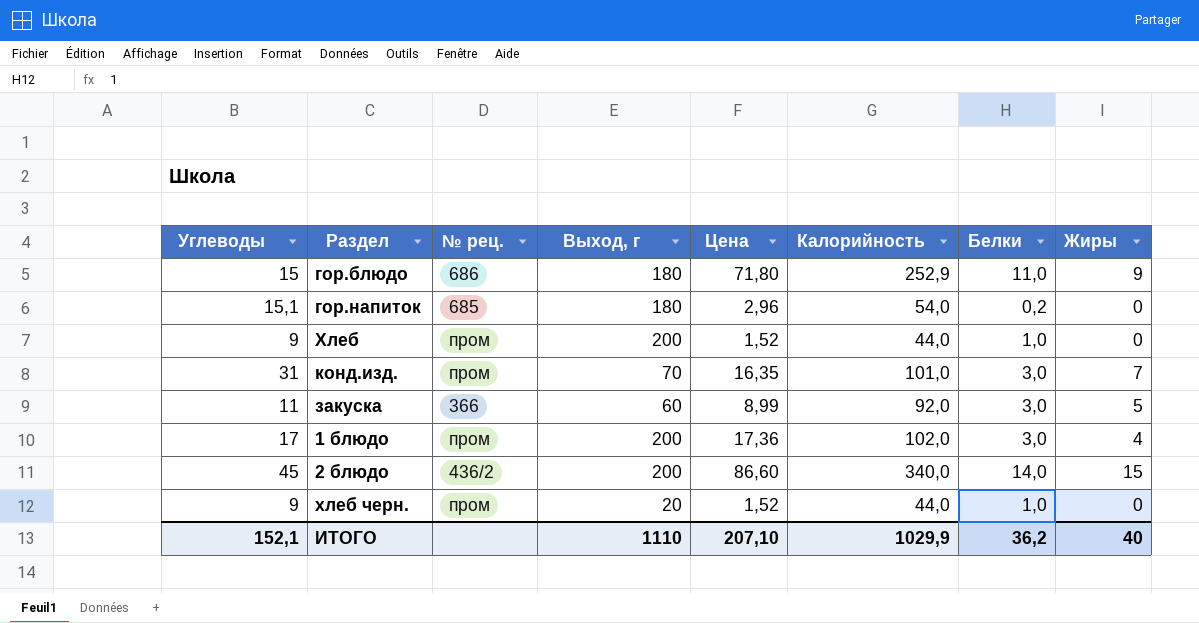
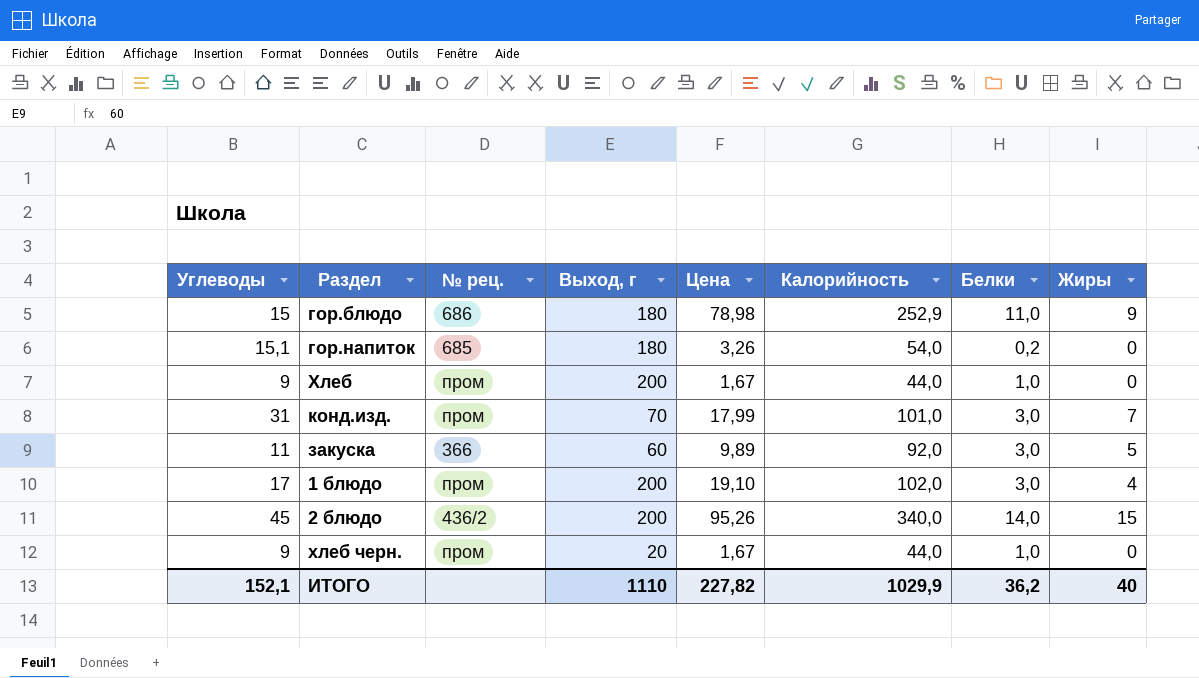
гор.блюдо | Цена: 71,80 -> 78,98
гор.напиток | Цена: 2,96 -> 3,26
Хлеб | Цена: 1,52 -> 1,67
конд.изд. | Цена: 16,35 -> 17,99
закуска | Цена: 8,99 -> 9,89
1 блюдо | Цена: 17,36 -> 19,10
2 блюдо | Цена: 86,60 -> 95,26
хлеб черн. | Цена: 1,52 -> 1,67
ИТОГО | Цена: 207,10 -> 227,82

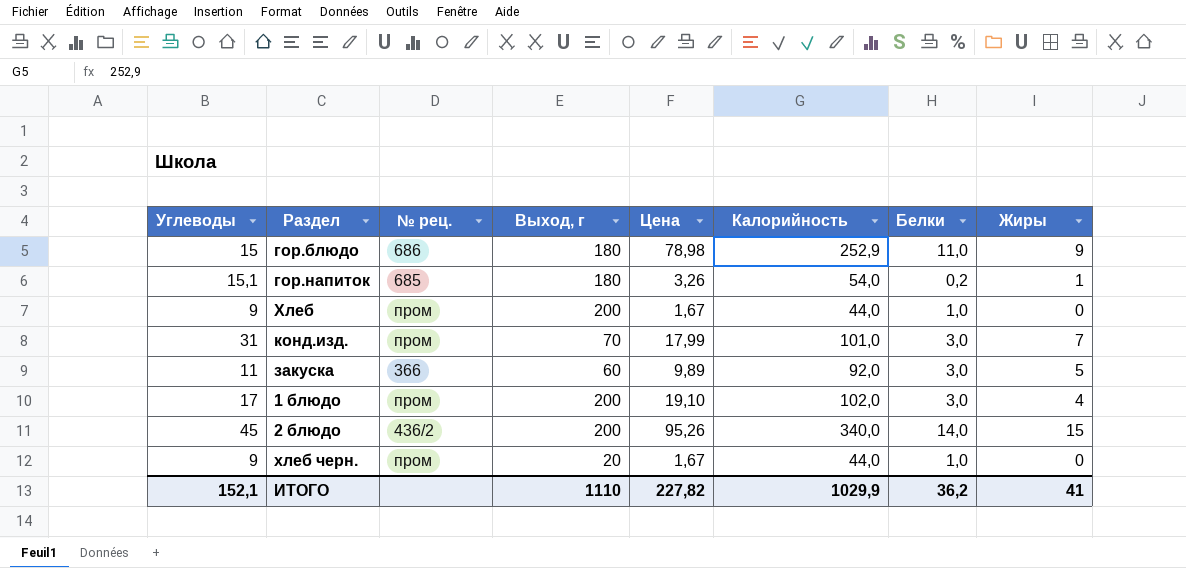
гор.напиток | Жиры: 0 -> 1
ИТОГО | Жиры: 40 -> 41

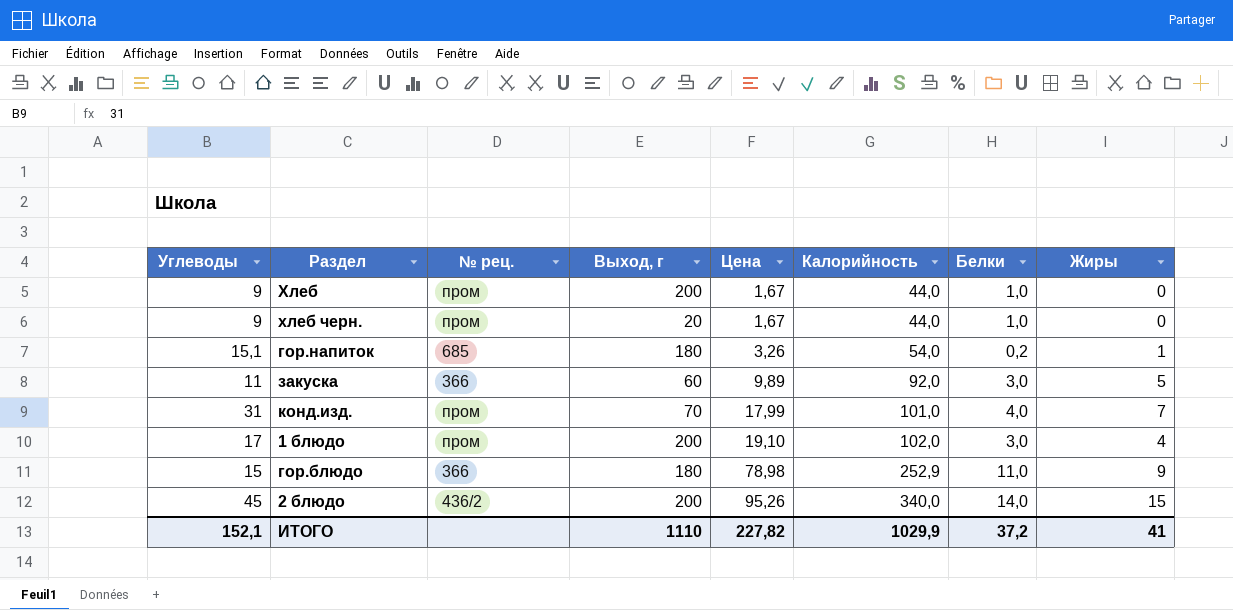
row order: none -> Цена ascending
конд.изд. | Белки: 3,0 -> 4,0
гор.блюдо | № рец.: 686 -> 366
ИТОГО | Белки: 36,2 -> 37,2

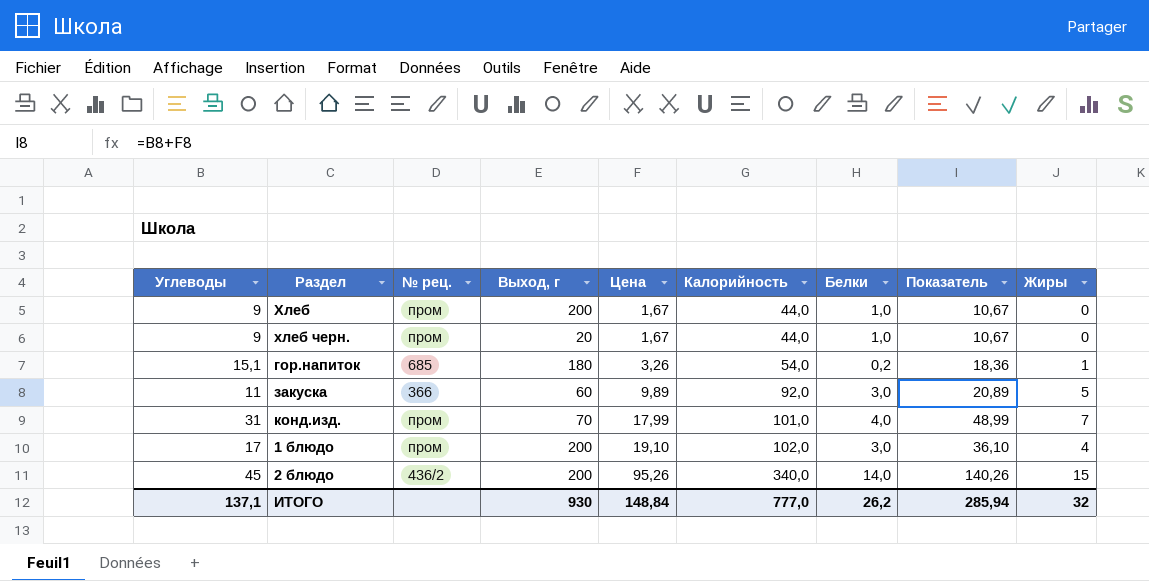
column Показатель | formula: none -> [Углеводы] + [Цена]
row гор.блюдо: 15 | 366 | 180 | 78,98 | 252,9 | 11,0 | 9 -> none
ИТОГО | Углеводы: 152,1 -> 137,1
ИТОГО | Выход, г: 1110 -> 930
ИТОГО | Цена: 227,82 -> 148,84
ИТОГО | Калорийность: 1029,9 -> 777,0
ИТОГО | Белки: 37,2 -> 26,2
ИТОГО | Жиры: 41 -> 32

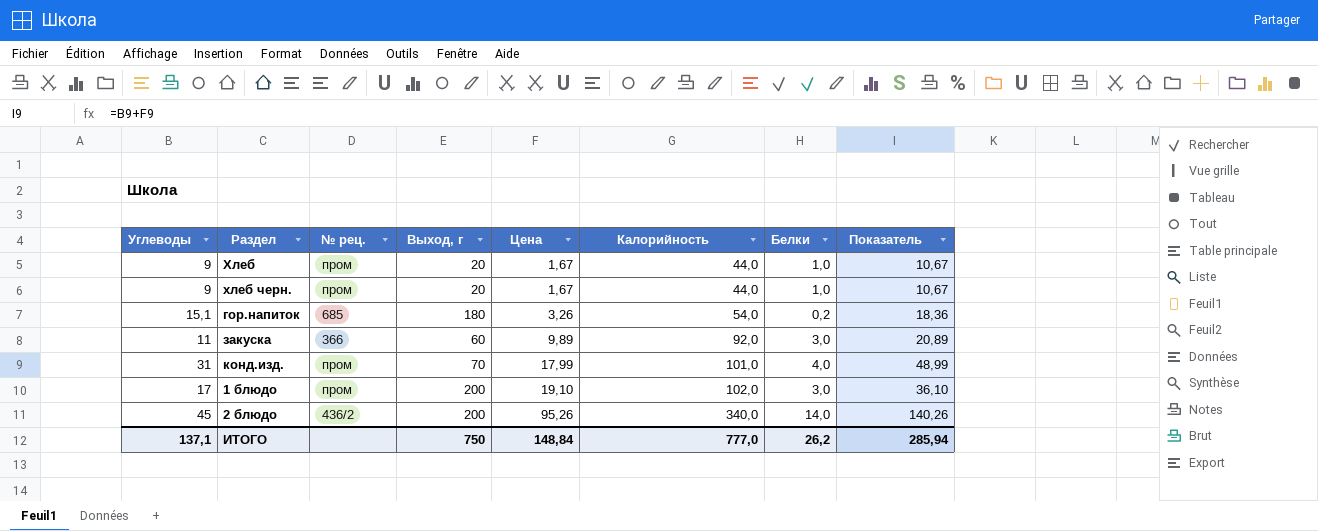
column Жиры | position: 9 -> none
Хлеб | Выход, г: 200 -> 20
ИТОГО | Выход, г: 930 -> 750

